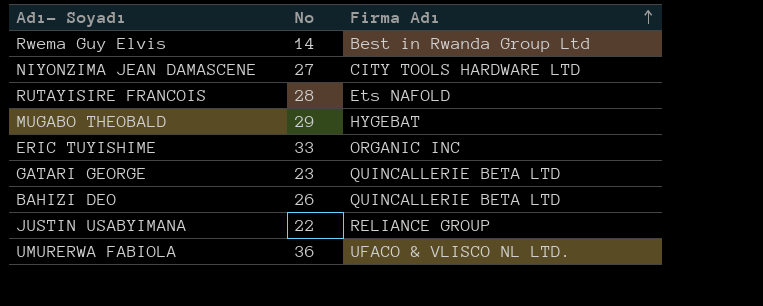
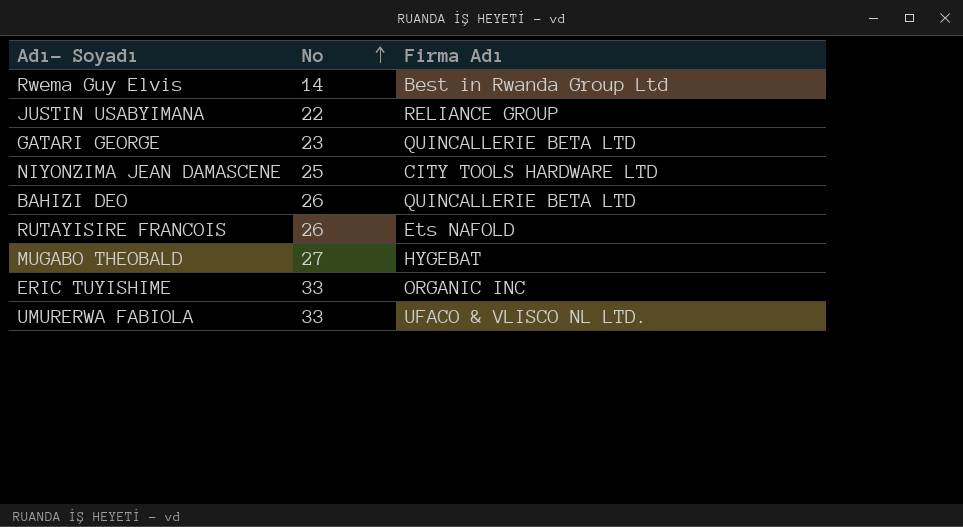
row order: Firma Adı ascending -> No ascending
NIYONZIMA JEAN DAMASCENE | No: 27 -> 25
RUTAYISIRE FRANCOIS | No: 28 -> 26
MUGABO THEOBALD | No: 29 -> 27
UMURERWA FABIOLA | No: 36 -> 33

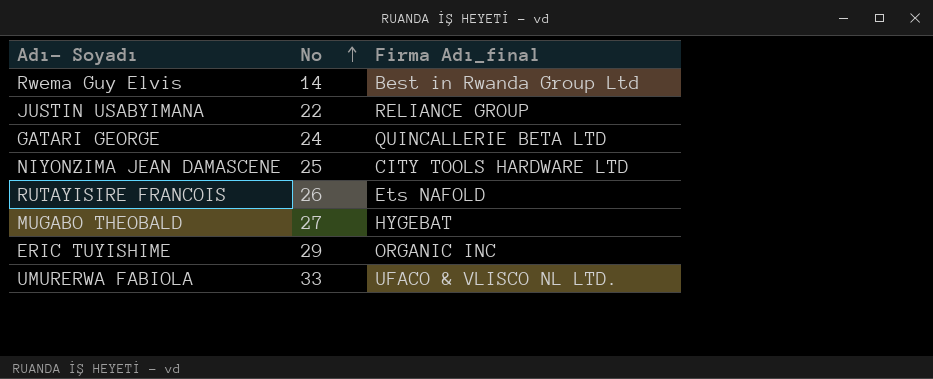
column name: Firma Adı -> Firma Adı_final
row BAHIZI DEO: 26 | QUINCALLERIE BETA LTD -> none
GATARI GEORGE | No: 23 -> 24
ERIC TUYISHIME | No: 33 -> 29

